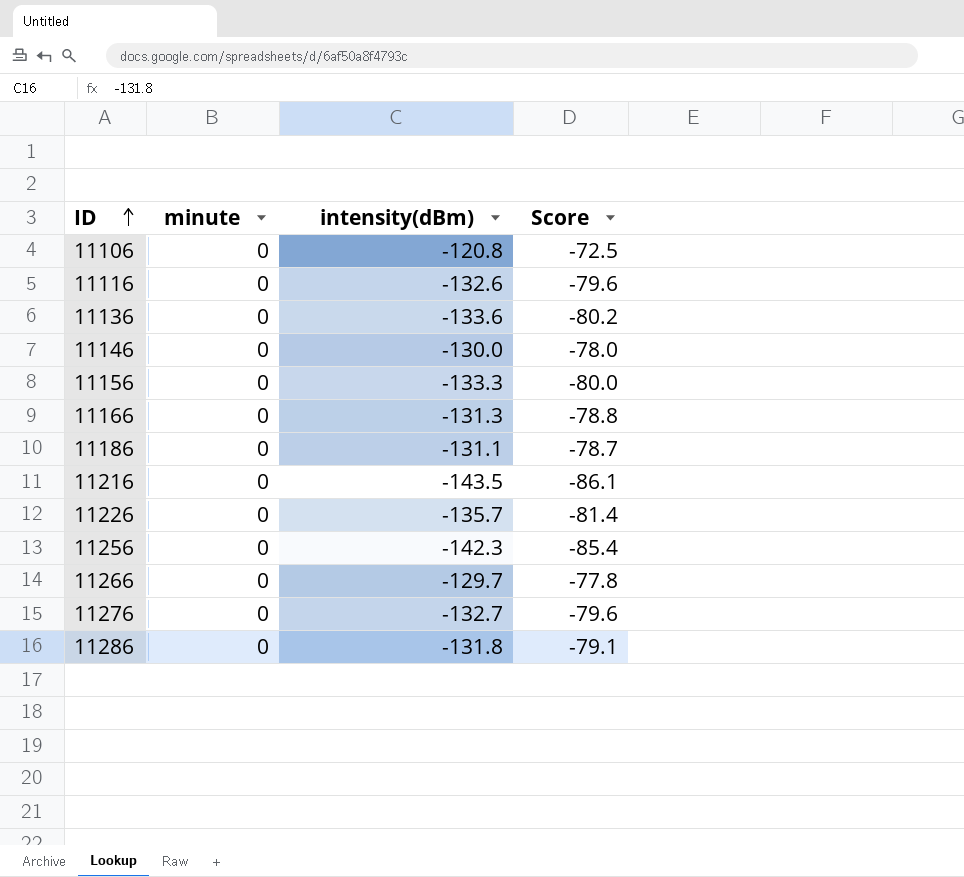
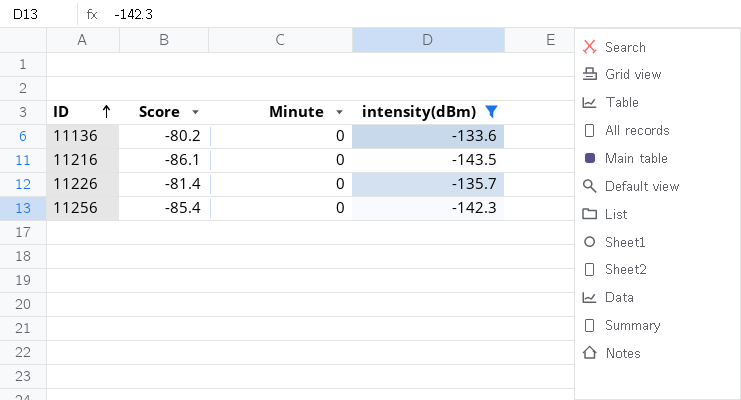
filter: none -> intensity(dBm) <= -133.6
column Score | position: 4 -> 2
column name: minute -> Minute

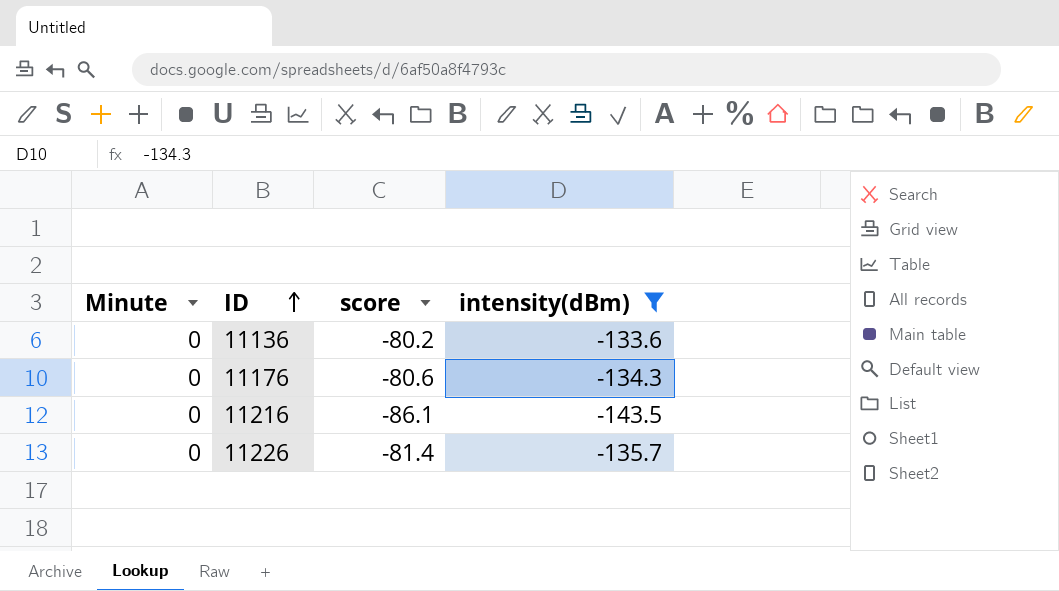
column Minute | position: 3 -> 1
column name: Score -> score
row 11256: -85.4 | 0 | -142.3 -> none
row 11176: none -> 0 | -80.6 | -134.3

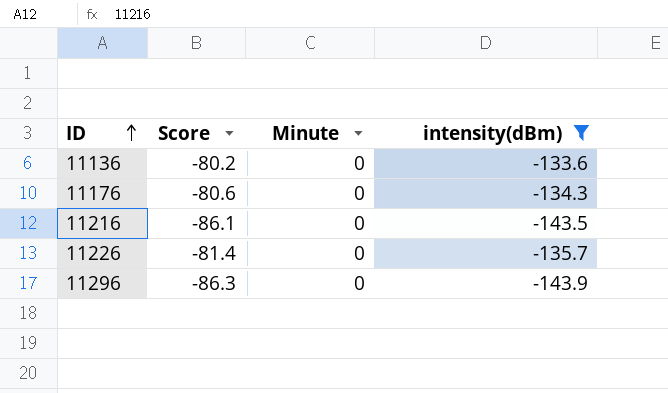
column name: score -> Score
column Minute | position: 1 -> 3
row 11296: none -> -86.3 | 0 | -143.9

